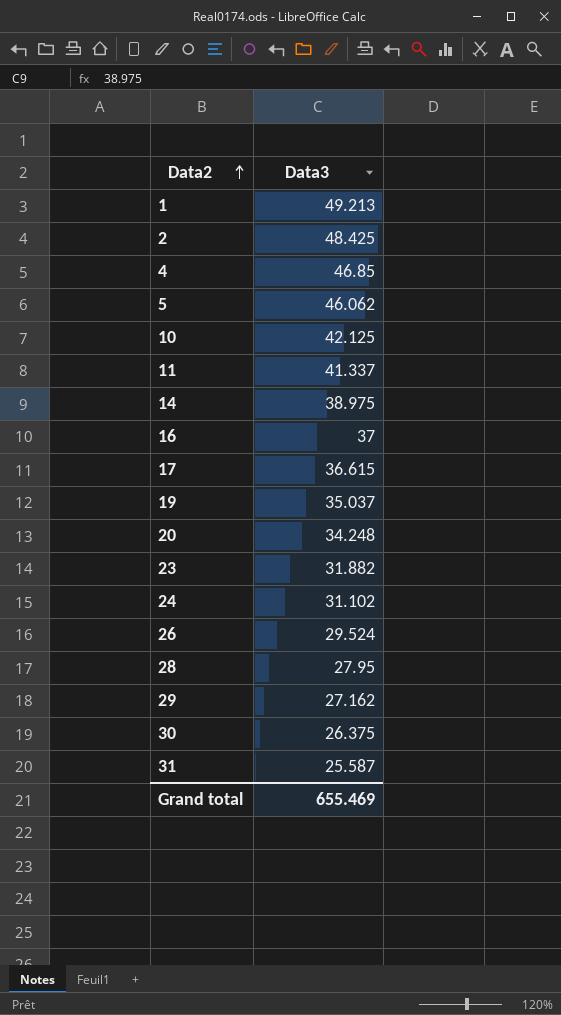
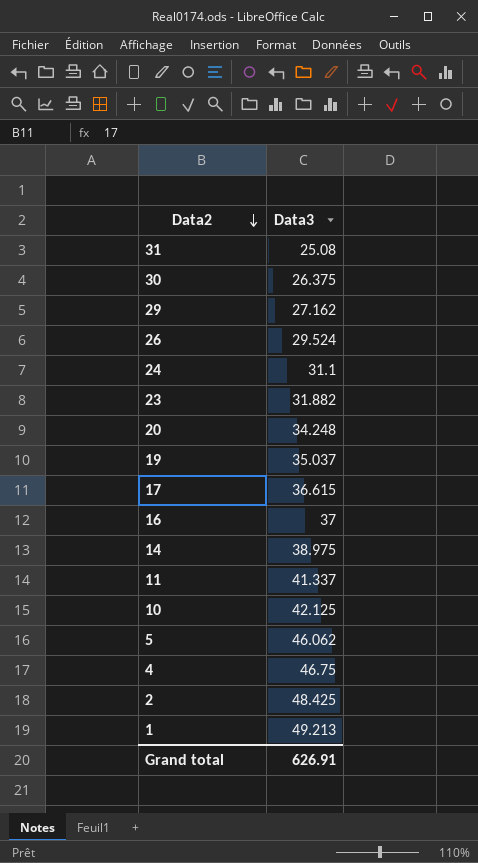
row order: Data2 ascending -> Data2 descending
row 28: 27.95 -> none
31 | Data3: 25.587 -> 25.08
24 | Data3: 31.102 -> 31.1
4 | Data3: 46.85 -> 46.75
Grand total | Data3: 655.469 -> 626.91

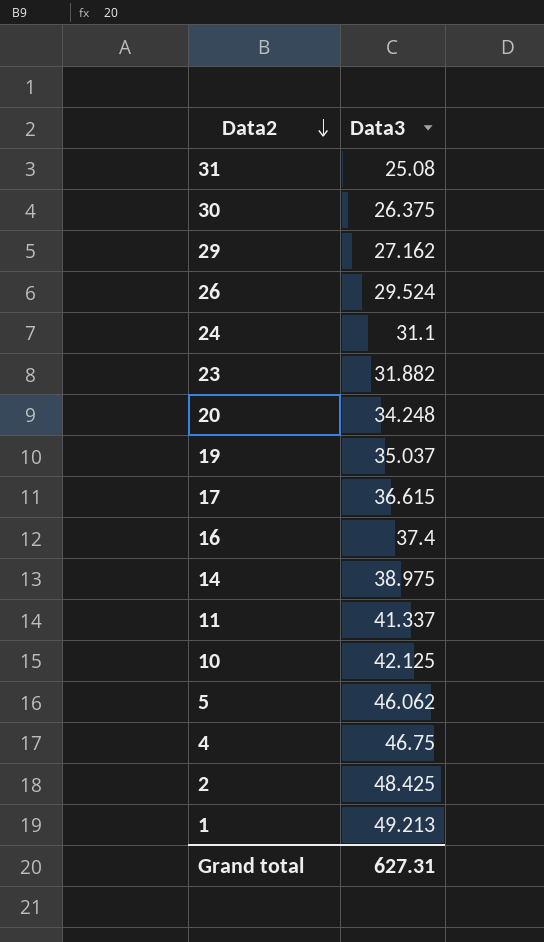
16 | Data3: 37 -> 37.4
Grand total | Data3: 626.91 -> 627.31

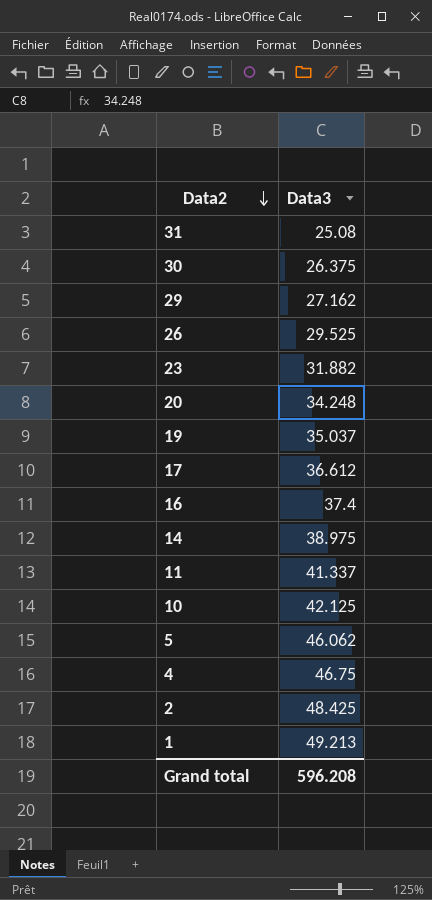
row 24: 31.1 -> none
26 | Data3: 29.524 -> 29.525
17 | Data3: 36.615 -> 36.612
Grand total | Data3: 627.31 -> 596.208

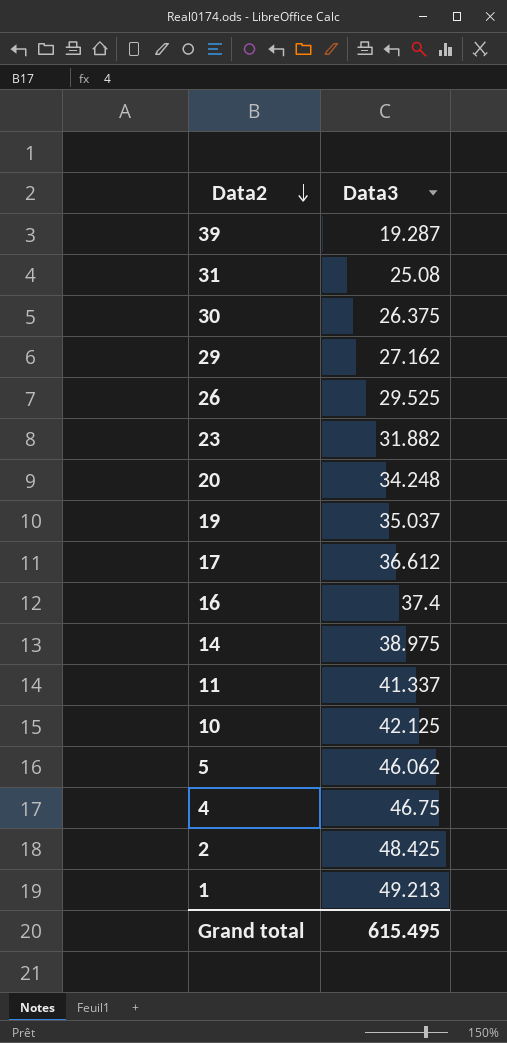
row 39: none -> 19.287
Grand total | Data3: 596.208 -> 615.495

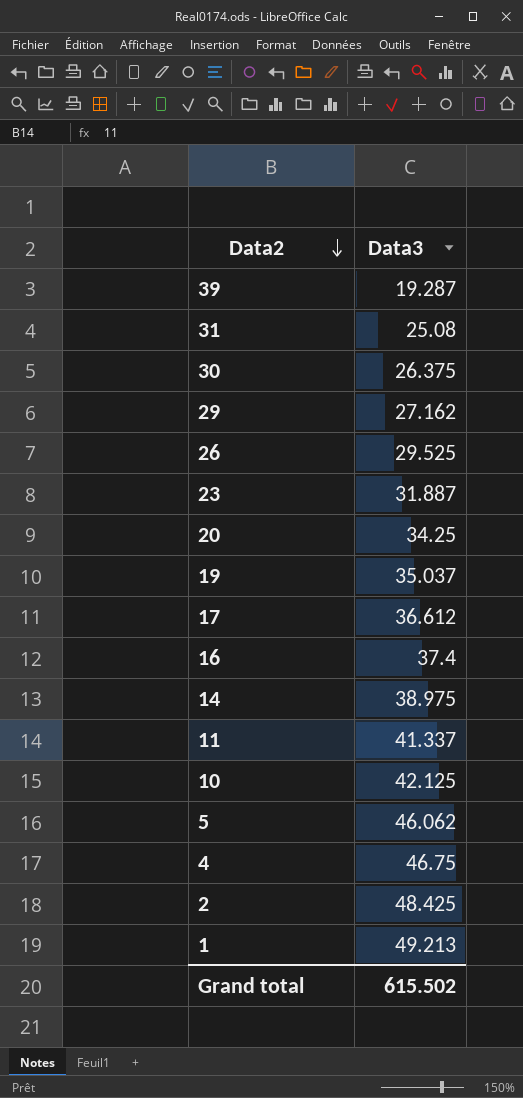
23 | Data3: 31.882 -> 31.887
20 | Data3: 34.248 -> 34.25
Grand total | Data3: 615.495 -> 615.502

